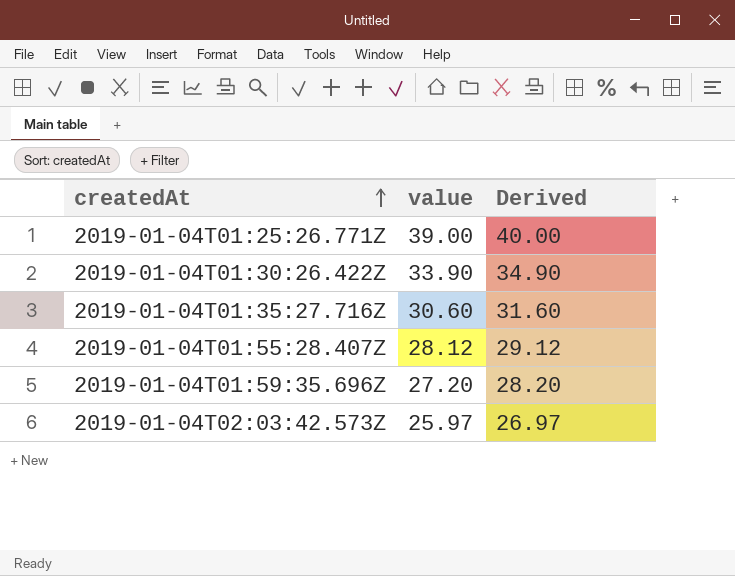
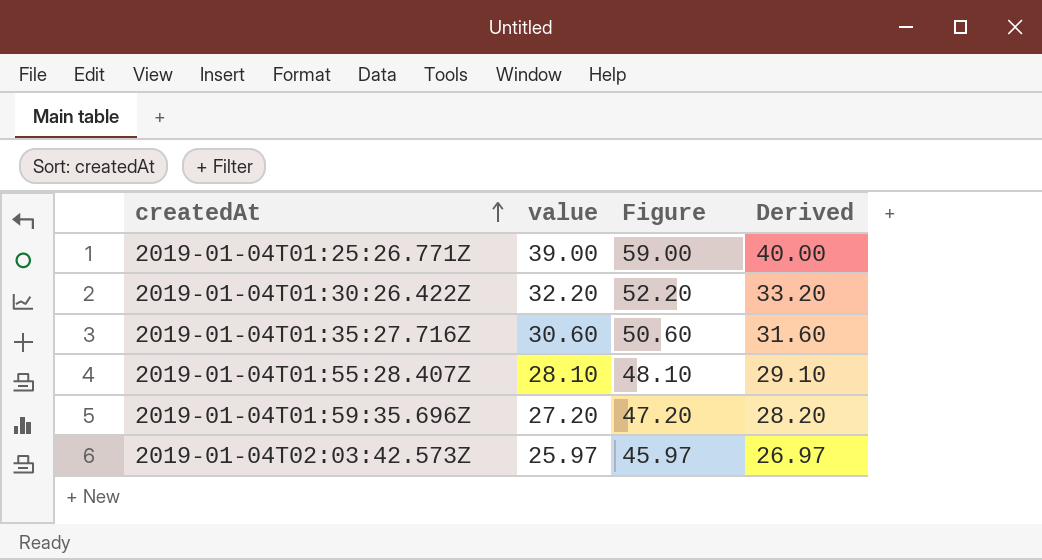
column Figure | formula: none -> [value] + 20
2019-01-04T01:30:26.422Z | value: 33.90 -> 32.20
2019-01-04T01:30:26.422Z | Derived: 34.90 -> 33.20
2019-01-04T01:55:28.407Z | value: 28.12 -> 28.10
2019-01-04T01:55:28.407Z | Derived: 29.12 -> 29.10

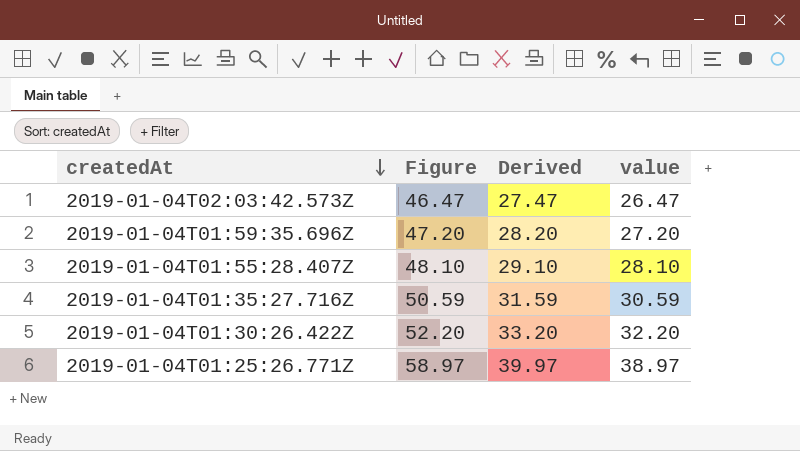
row order: createdAt ascending -> createdAt descending
column value | position: 2 -> 4
2019-01-04T02:03:42.573Z | Figure: 45.97 -> 46.47
2019-01-04T02:03:42.573Z | Derived: 26.97 -> 27.47
2019-01-04T02:03:42.573Z | value: 25.97 -> 26.47
2019-01-04T01:35:27.716Z | Figure: 50.60 -> 50.59
2019-01-04T01:35:27.716Z | Derived: 31.60 -> 31.59
2019-01-04T01:35:27.716Z | value: 30.60 -> 30.59
2019-01-04T01:25:26.771Z | Figure: 59.00 -> 58.97
2019-01-04T01:25:26.771Z | Derived: 40.00 -> 39.97
2019-01-04T01:25:26.771Z | value: 39.00 -> 38.97

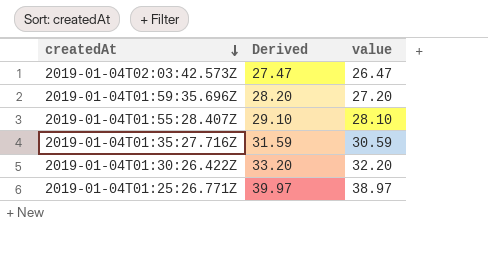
column Figure | formula: [value] + 20 -> none

